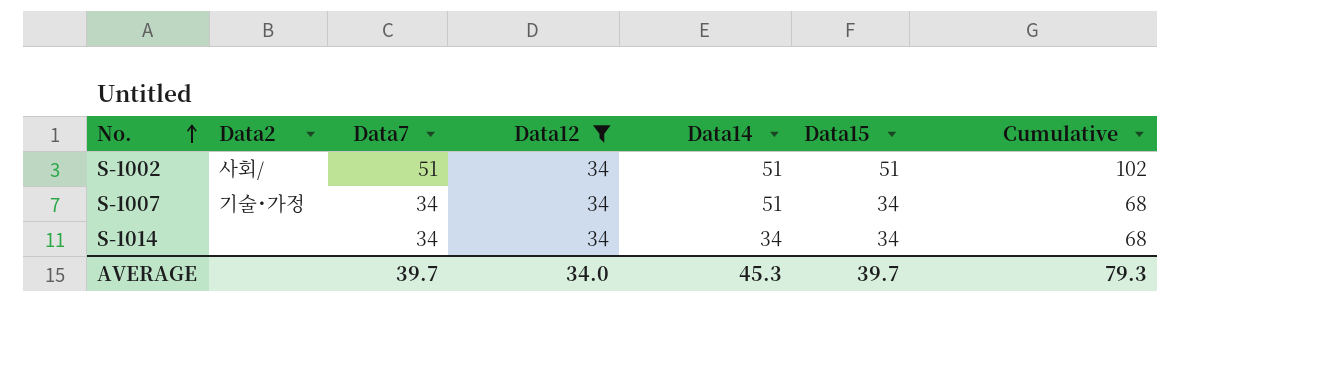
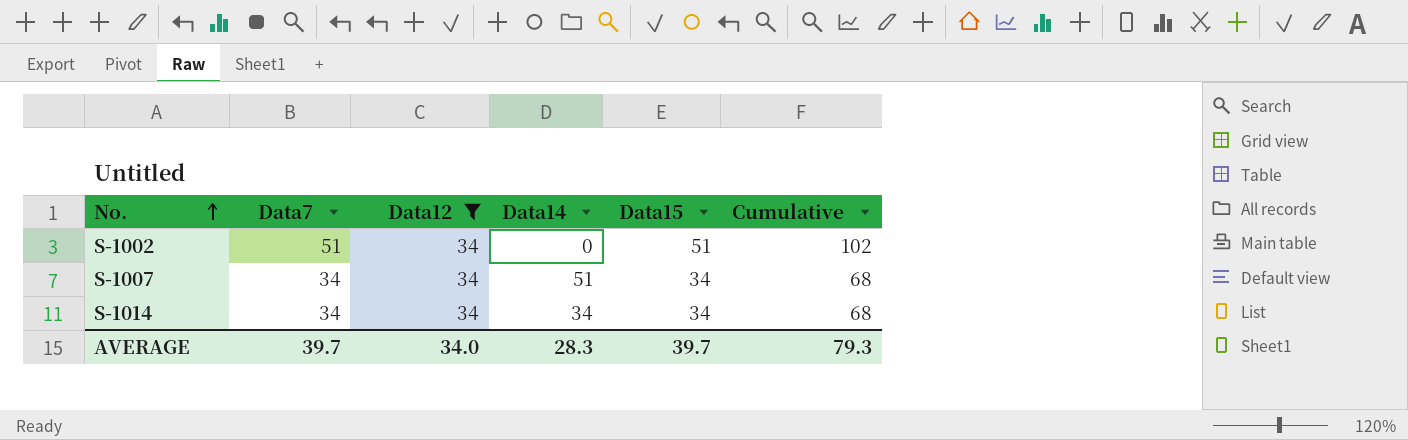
column Data2 | position: 2 -> none
S-1002 | Data14: 51 -> 0
AVERAGE | Data14: 45.3 -> 28.3

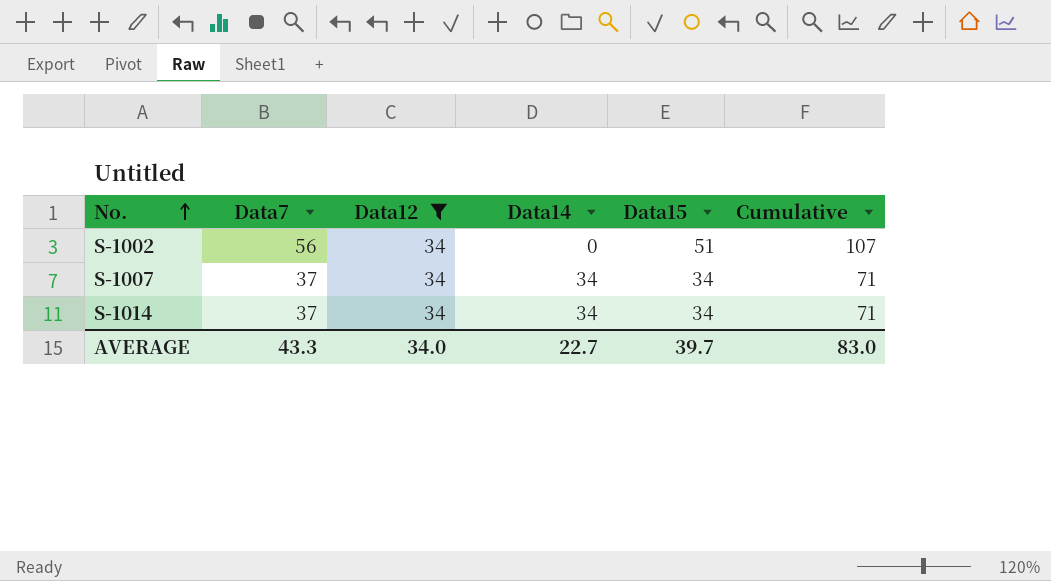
S-1002 | Data7: 51 -> 56
S-1002 | Cumulative: 102 -> 107
S-1007 | Data7: 34 -> 37
S-1007 | Data14: 51 -> 34
S-1007 | Cumulative: 68 -> 71
S-1014 | Data7: 34 -> 37
S-1014 | Cumulative: 68 -> 71
AVERAGE | Data7: 39.7 -> 43.3
AVERAGE | Data14: 28.3 -> 22.7
AVERAGE | Cumulative: 79.3 -> 83.0

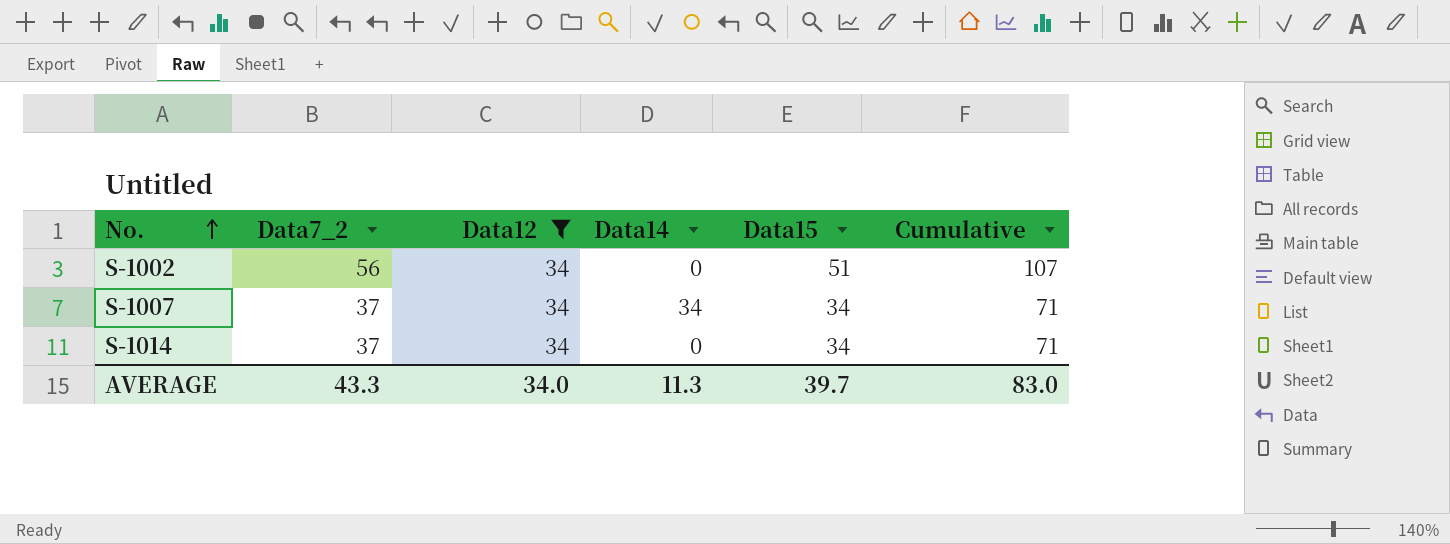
column name: Data7 -> Data7_2
S-1014 | Data14: 34 -> 0
AVERAGE | Data14: 22.7 -> 11.3

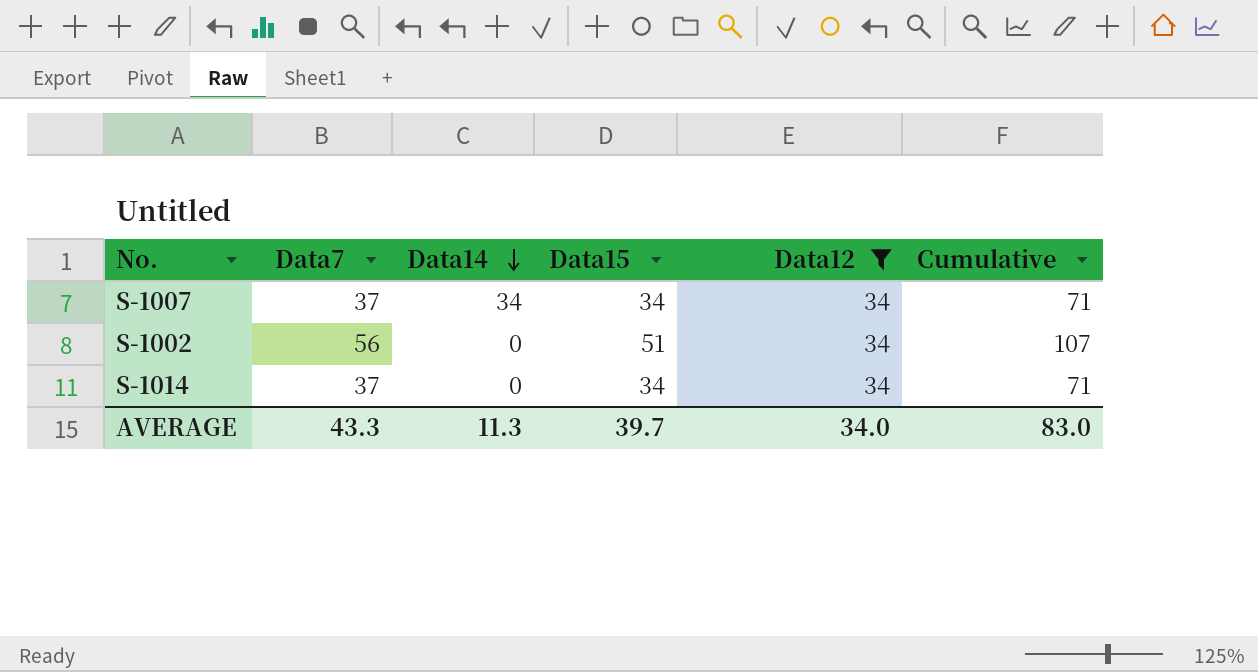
row order: No. ascending -> Data14 descending
column name: Data7_2 -> Data7
column Data12 | position: 3 -> 5

